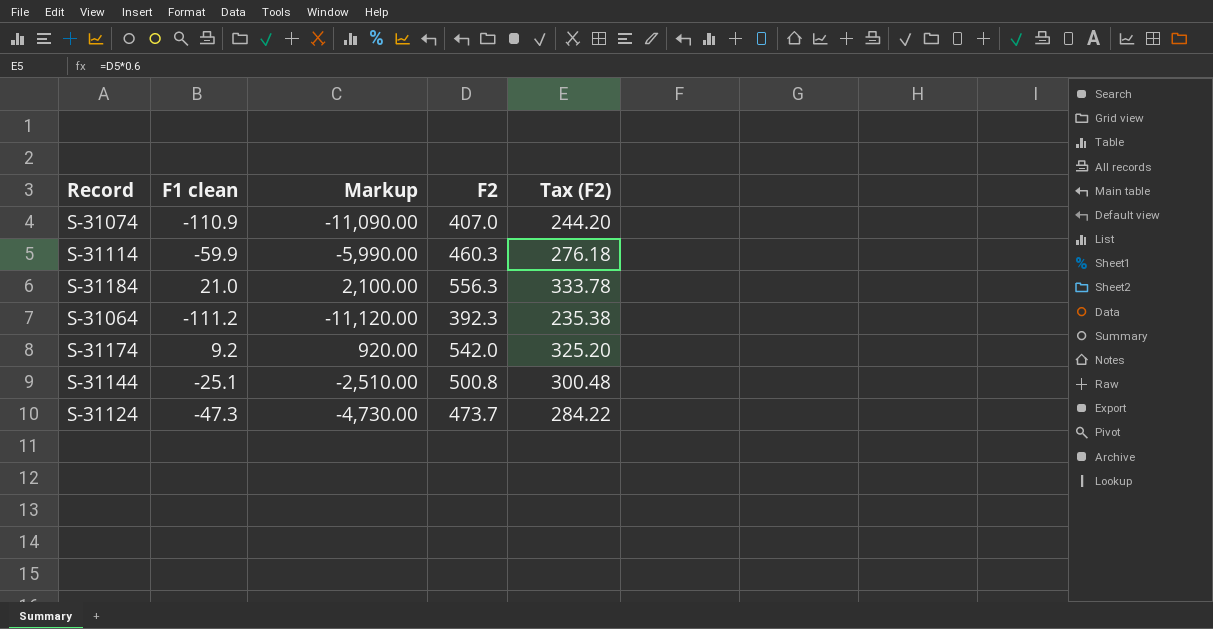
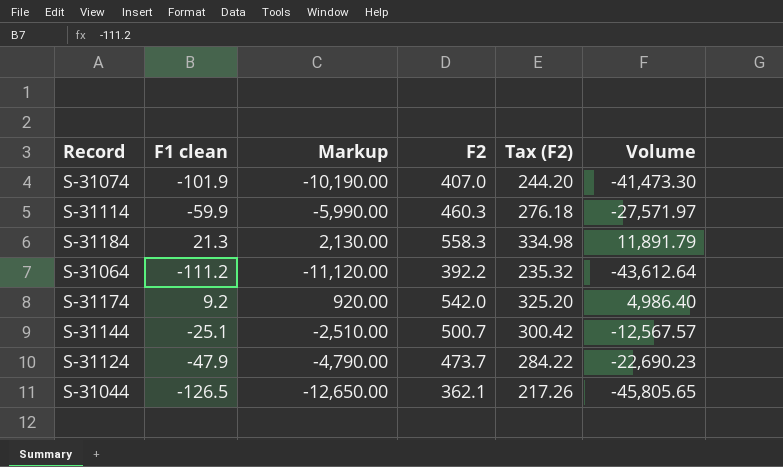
column Volume | formula: none -> [F1 clean] * [F2]
S-31074 | F1 clean: -110.9 -> -101.9
S-31074 | Markup: -11,090.00 -> -10,190.00
S-31184 | F1 clean: 21.0 -> 21.3
S-31184 | Markup: 2,100.00 -> 2,130.00
S-31184 | F2: 556.3 -> 558.3
S-31184 | Tax (F2): 333.78 -> 334.98
S-31064 | F2: 392.3 -> 392.2
S-31064 | Tax (F2): 235.38 -> 235.32
S-31144 | F2: 500.8 -> 500.7
S-31144 | Tax (F2): 300.48 -> 300.42
S-31124 | F1 clean: -47.3 -> -47.9
S-31124 | Markup: -4,730.00 -> -4,790.00
row S-31044: none -> -126.5 | -12,650.00 | 362.1 | 217.26 | -45,805.65

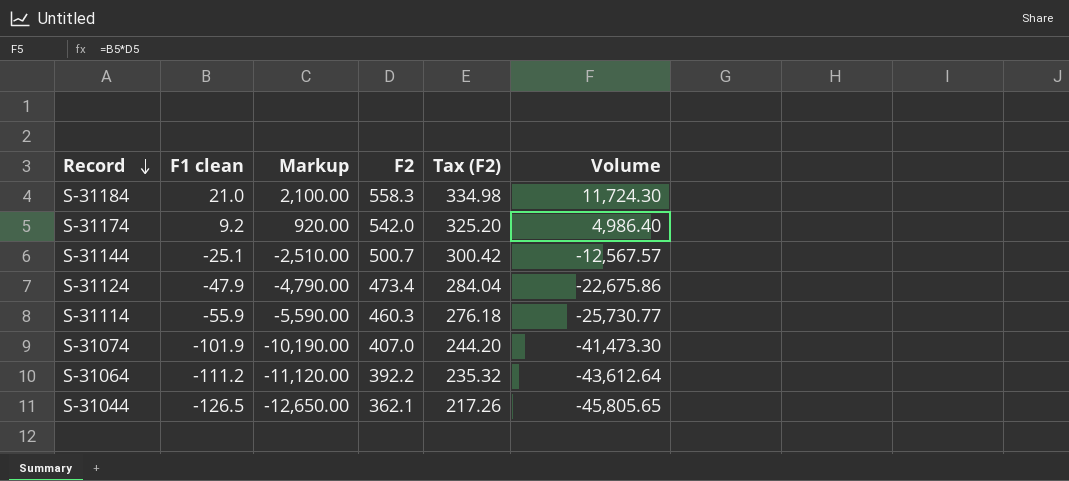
row order: none -> Record descending
S-31184 | F1 clean: 21.3 -> 21.0
S-31184 | Markup: 2,130.00 -> 2,100.00
S-31184 | Volume: 11,891.79 -> 11,724.30
S-31124 | F2: 473.7 -> 473.4
S-31124 | Tax (F2): 284.22 -> 284.04
S-31124 | Volume: -22,690.23 -> -22,675.86
S-31114 | F1 clean: -59.9 -> -55.9
S-31114 | Markup: -5,990.00 -> -5,590.00
S-31114 | Volume: -27,571.97 -> -25,730.77

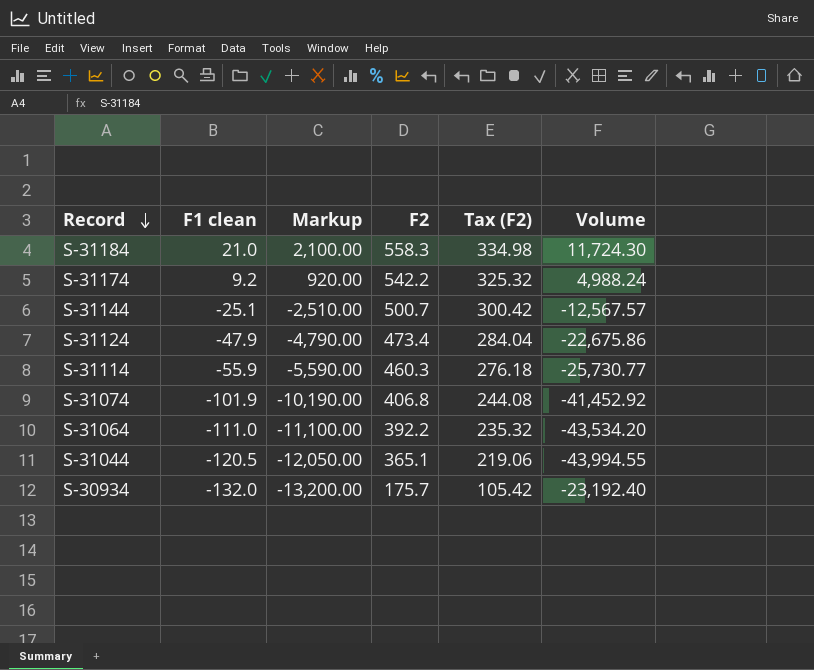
S-31174 | F2: 542.0 -> 542.2
S-31174 | Tax (F2): 325.20 -> 325.32
S-31174 | Volume: 4,986.40 -> 4,988.24
S-31074 | F2: 407.0 -> 406.8
S-31074 | Tax (F2): 244.20 -> 244.08
S-31074 | Volume: -41,473.30 -> -41,452.92
S-31064 | F1 clean: -111.2 -> -111.0
S-31064 | Markup: -11,120.00 -> -11,100.00
S-31064 | Volume: -43,612.64 -> -43,534.20
S-31044 | F1 clean: -126.5 -> -120.5
S-31044 | Markup: -12,650.00 -> -12,050.00
S-31044 | F2: 362.1 -> 365.1
S-31044 | Tax (F2): 217.26 -> 219.06
S-31044 | Volume: -45,805.65 -> -43,994.55
row S-30934: none -> -132.0 | -13,200.00 | 175.7 | 105.42 | -23,192.40

